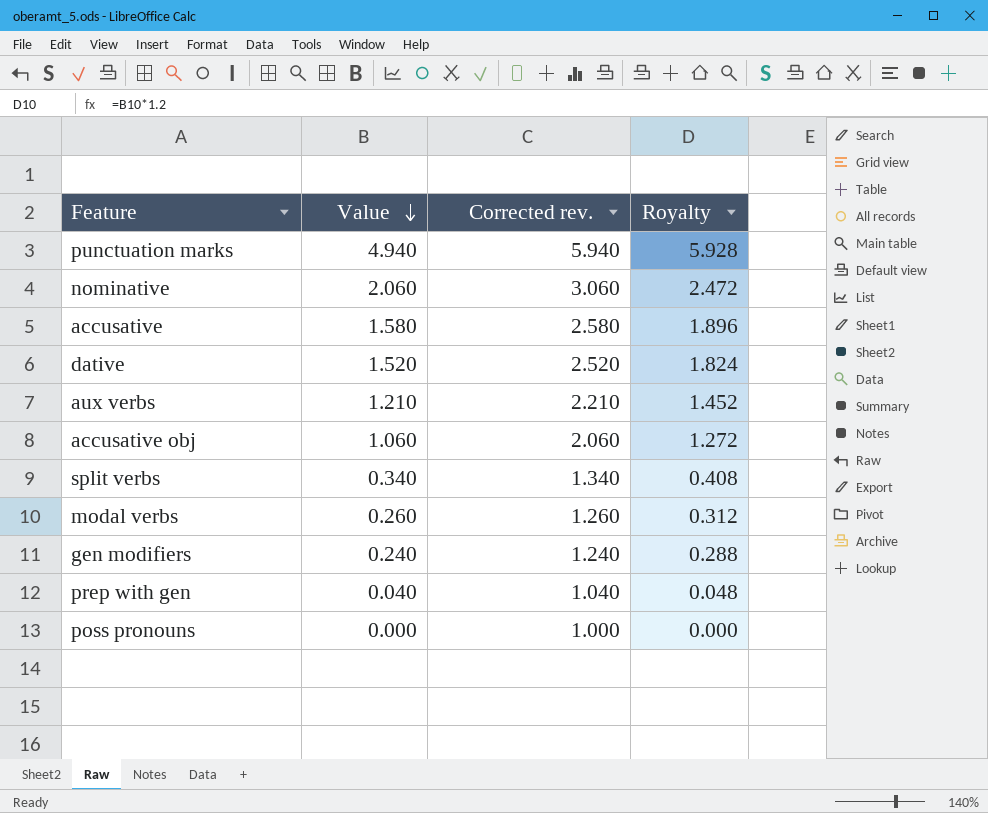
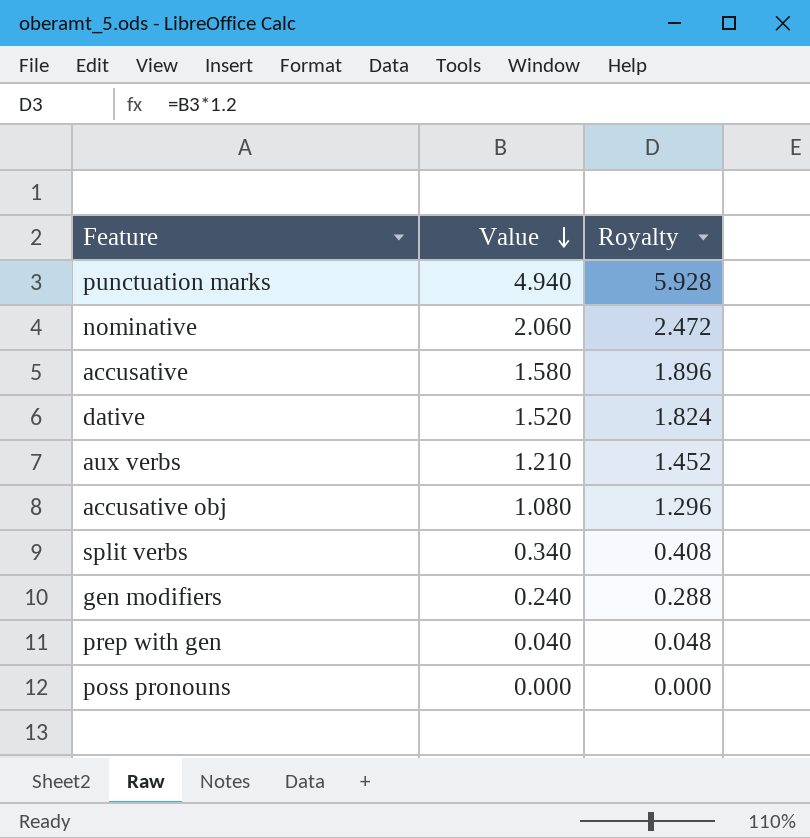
column Corrected rev. | formula: [Value] + 1 -> none
row modal verbs: 0.260 | 1.260 | 0.312 -> none
accusative obj | Value: 1.060 -> 1.080
accusative obj | Royalty: 1.272 -> 1.296

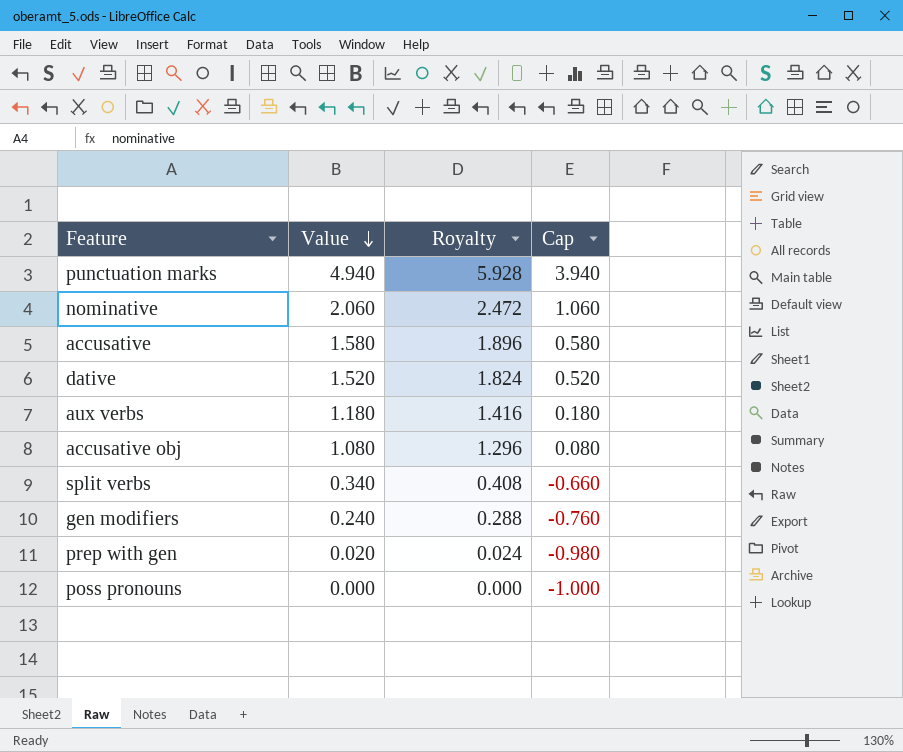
column Cap | formula: none -> [Value] - 1
aux verbs | Value: 1.210 -> 1.180
aux verbs | Royalty: 1.452 -> 1.416
prep with gen | Value: 0.040 -> 0.020
prep with gen | Royalty: 0.048 -> 0.024

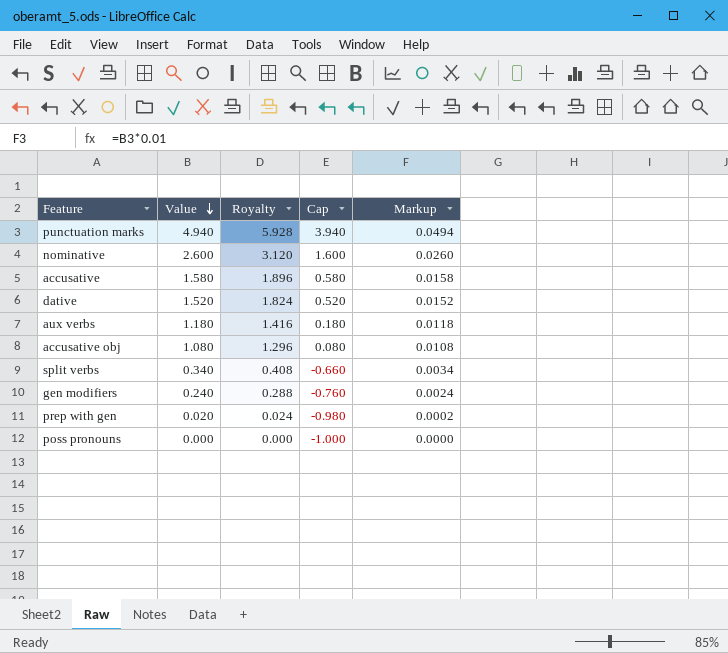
column Markup | formula: none -> [Value] * 0.01
nominative | Value: 2.060 -> 2.600
nominative | Royalty: 2.472 -> 3.120
nominative | Cap: 1.060 -> 1.600

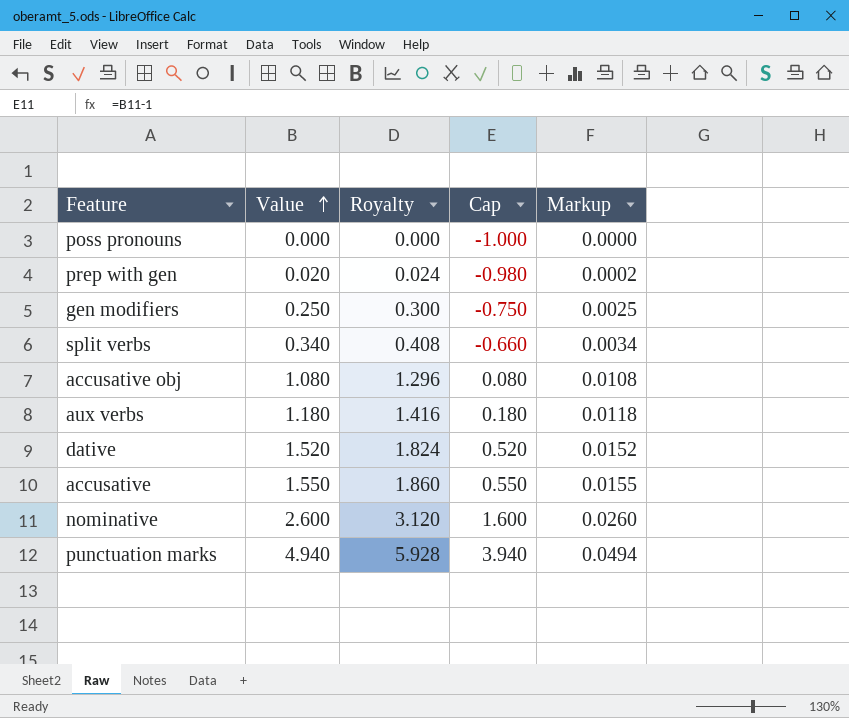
row order: Value descending -> Value ascending
gen modifiers | Value: 0.240 -> 0.250
gen modifiers | Royalty: 0.288 -> 0.300
gen modifiers | Cap: -0.760 -> -0.750
gen modifiers | Markup: 0.0024 -> 0.0025
accusative | Value: 1.580 -> 1.550
accusative | Royalty: 1.896 -> 1.860
accusative | Cap: 0.580 -> 0.550
accusative | Markup: 0.0158 -> 0.0155

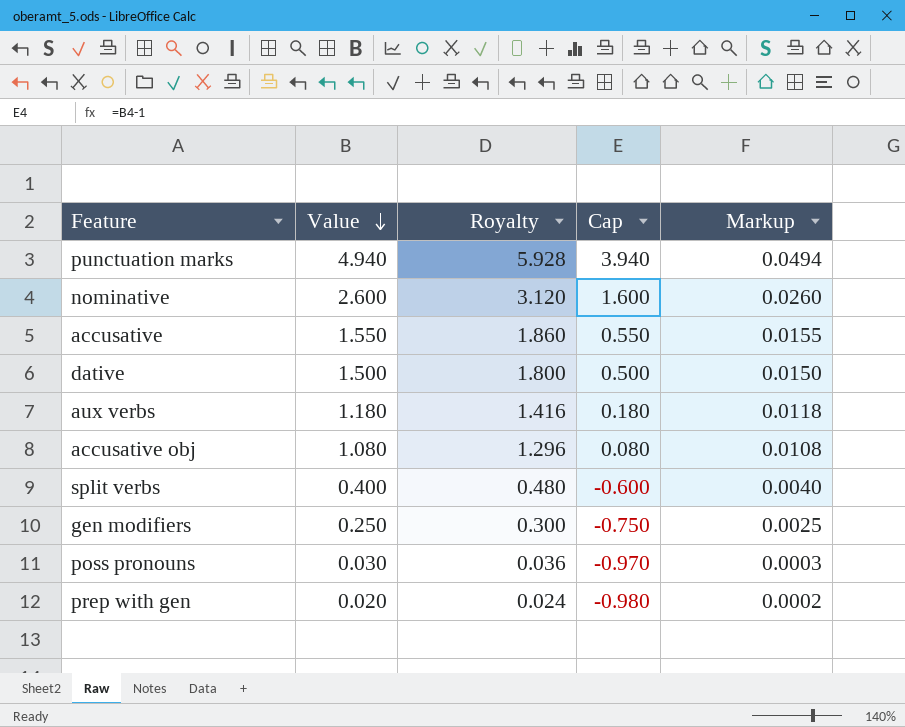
row order: Value ascending -> Value descending
dative | Value: 1.520 -> 1.500
dative | Royalty: 1.824 -> 1.800
dative | Cap: 0.520 -> 0.500
dative | Markup: 0.0152 -> 0.0150
split verbs | Value: 0.340 -> 0.400
split verbs | Royalty: 0.408 -> 0.480
split verbs | Cap: -0.660 -> -0.600
split verbs | Markup: 0.0034 -> 0.0040
poss pronouns | Value: 0.000 -> 0.030
poss pronouns | Royalty: 0.000 -> 0.036
poss pronouns | Cap: -1.000 -> -0.970
poss pronouns | Markup: 0.0000 -> 0.0003

